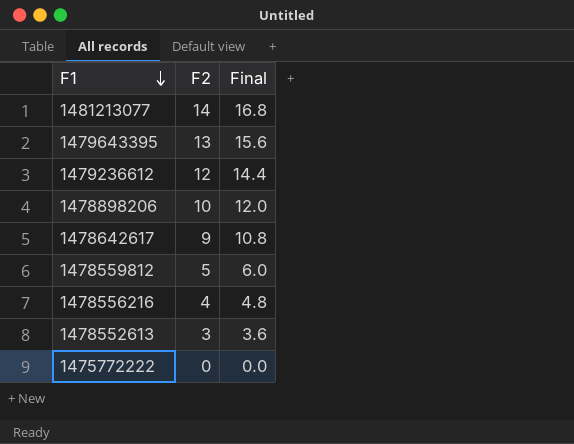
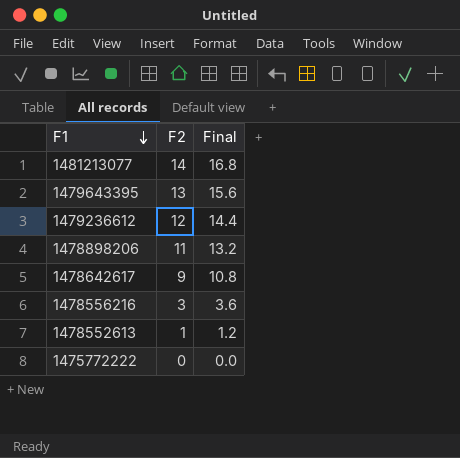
row 1478559812: 5 | 6.0 -> none
1478898206 | F2: 10 -> 11
1478898206 | Final: 12.0 -> 13.2
1478556216 | F2: 4 -> 3
1478556216 | Final: 4.8 -> 3.6
1478552613 | F2: 3 -> 1
1478552613 | Final: 3.6 -> 1.2

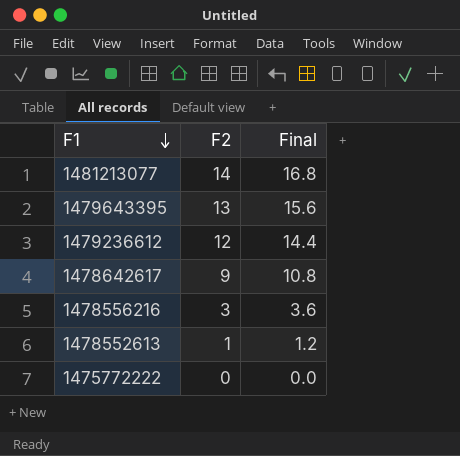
row 1478898206: 11 | 13.2 -> none

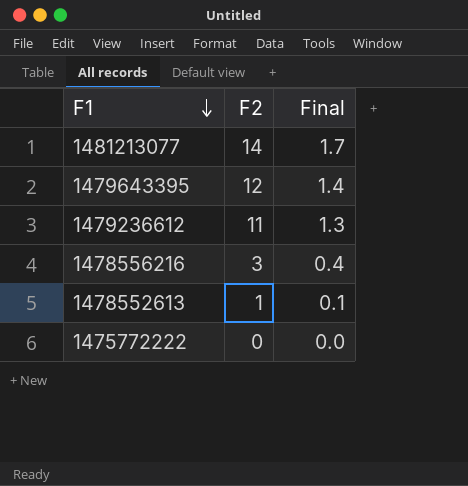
column Final | formula: [F2] * 1.2 -> [F2] * 0.12
row 1478642617: 9 | 10.8 -> none
1479643395 | F2: 13 -> 12
1479236612 | F2: 12 -> 11

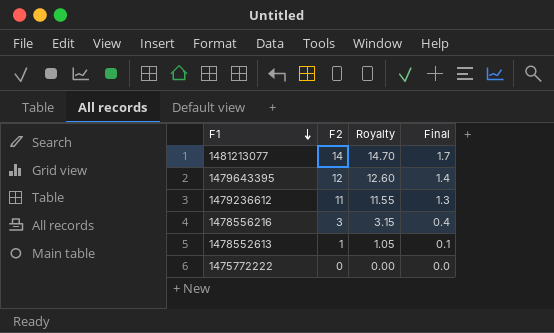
column Royalty | formula: none -> [F2] * 1.05

